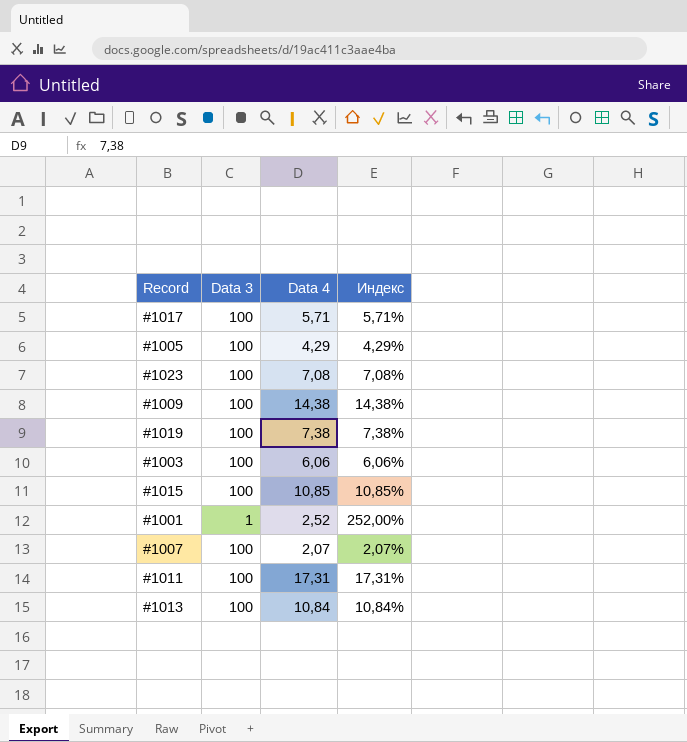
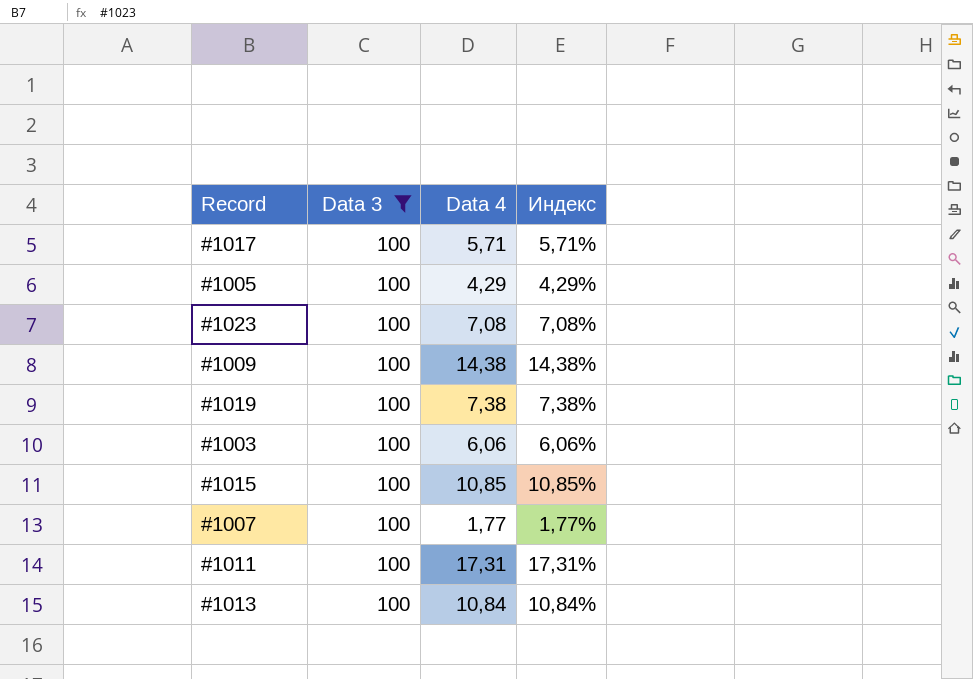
filter: none -> Data 3 = 100
#1007 | Data 4: 2,07 -> 1,77
#1007 | Индекс: 2,07% -> 1,77%

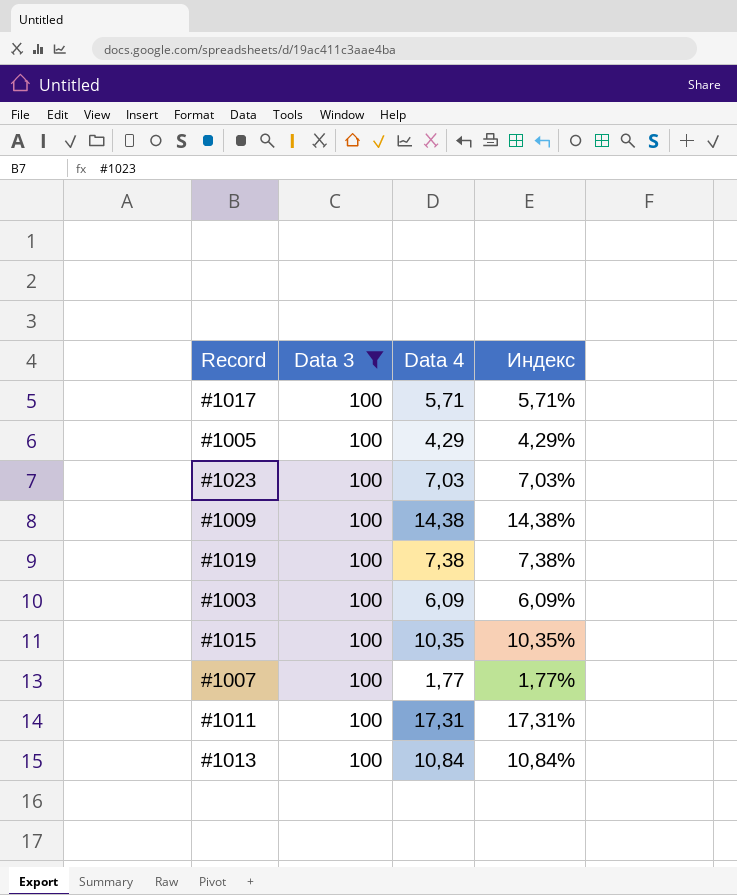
#1023 | Data 4: 7,08 -> 7,03
#1023 | Индекс: 7,08% -> 7,03%
#1003 | Data 4: 6,06 -> 6,09
#1003 | Индекс: 6,06% -> 6,09%
#1015 | Data 4: 10,85 -> 10,35
#1015 | Индекс: 10,85% -> 10,35%

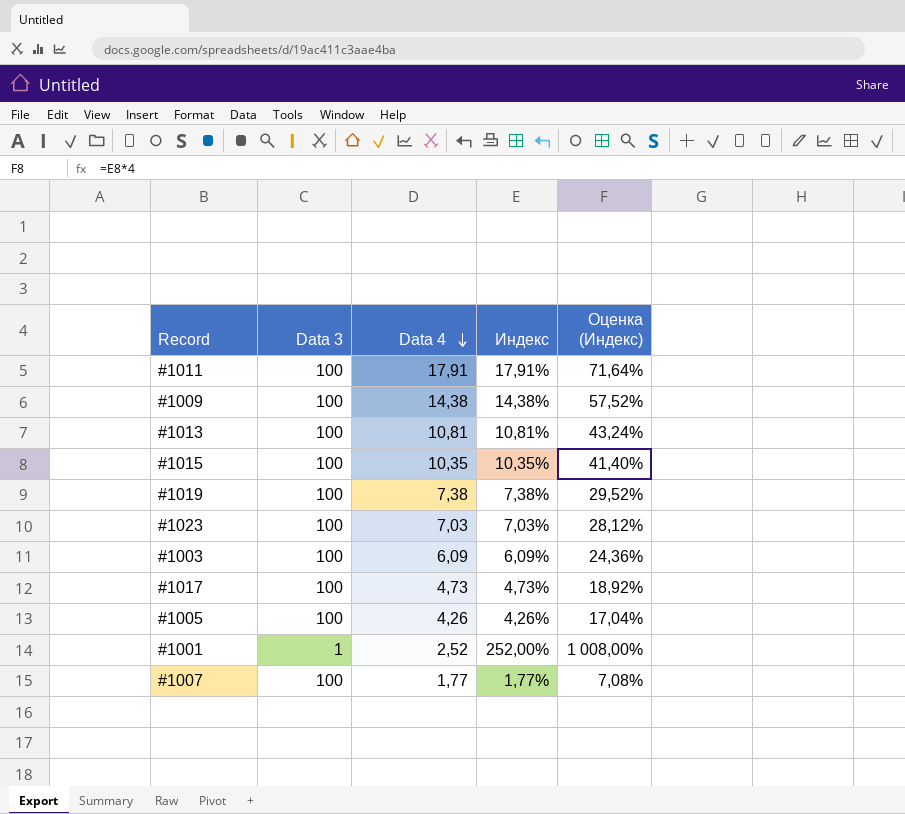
filter: Data 3 = 100 -> none
row order: none -> Data 4 descending
column Оценка (Индекс) | formula: none -> [Индекс] * 4
#1011 | Data 4: 17,31 -> 17,91
#1011 | Индекс: 17,31% -> 17,91%
#1013 | Data 4: 10,84 -> 10,81
#1013 | Индекс: 10,84% -> 10,81%
#1017 | Data 4: 5,71 -> 4,73
#1017 | Индекс: 5,71% -> 4,73%
#1005 | Data 4: 4,29 -> 4,26
#1005 | Индекс: 4,29% -> 4,26%

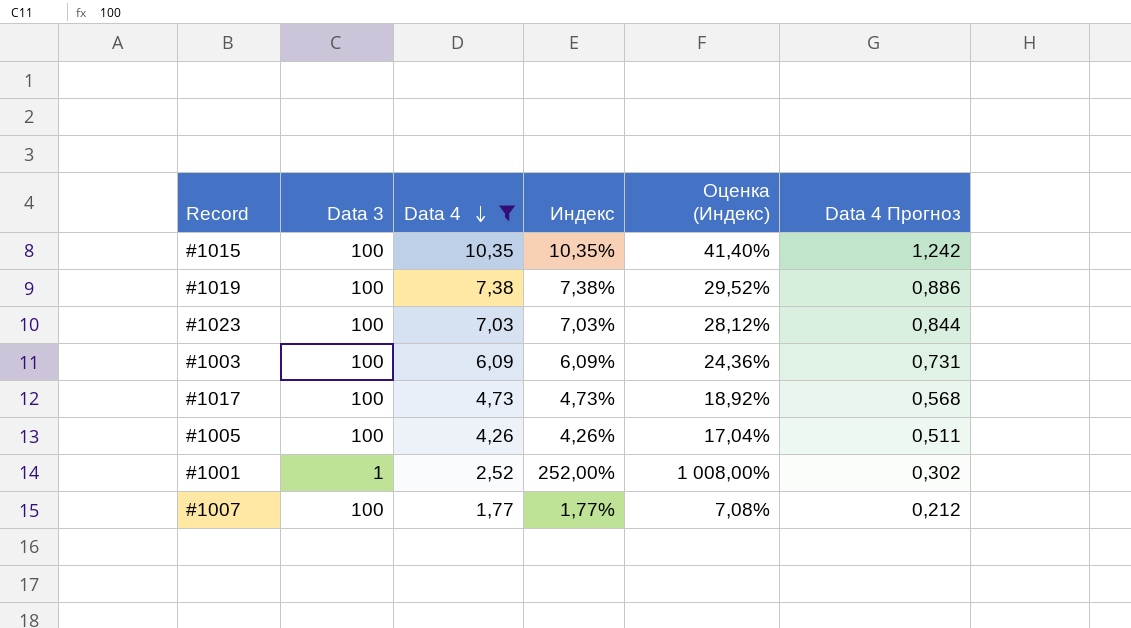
filter: none -> Data 4 <= 10,35
column Data 4 Прогноз | formula: none -> [Data 4] * 0,12

